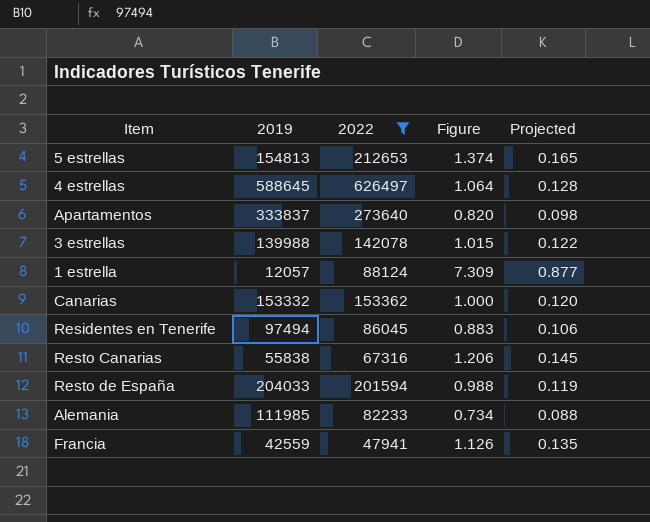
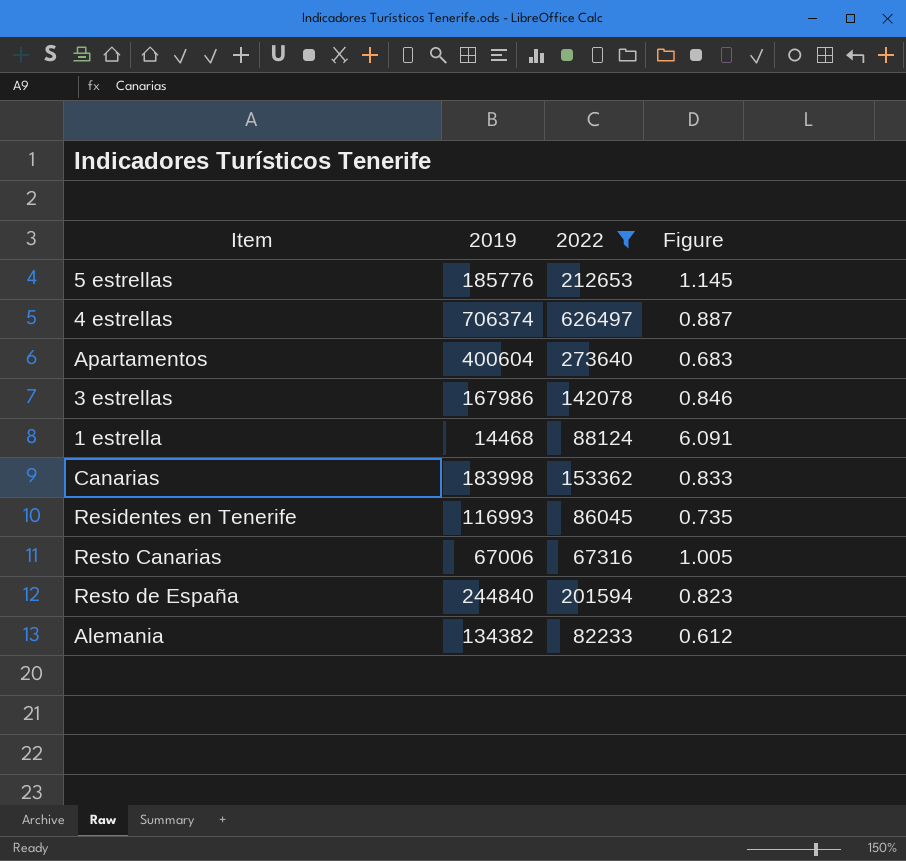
column Projected | formula: [Figure] * 0.12 -> none
row Francia: 42559 | 47941 | 1.126 | 0.135 -> none
5 estrellas | 2019: 154813 -> 185776
5 estrellas | Figure: 1.374 -> 1.145
4 estrellas | 2019: 588645 -> 706374
4 estrellas | Figure: 1.064 -> 0.887
Apartamentos | 2019: 333837 -> 400604
Apartamentos | Figure: 0.820 -> 0.683
3 estrellas | 2019: 139988 -> 167986
3 estrellas | Figure: 1.015 -> 0.846
1 estrella | 2019: 12057 -> 14468
1 estrella | Figure: 7.309 -> 6.091
Canarias | 2019: 153332 -> 183998
Canarias | Figure: 1.000 -> 0.833
Residentes en Tenerife | 2019: 97494 -> 116993
Residentes en Tenerife | Figure: 0.883 -> 0.735
Resto Canarias | 2019: 55838 -> 67006
Resto Canarias | Figure: 1.206 -> 1.005
Resto de España | 2019: 204033 -> 244840
Resto de España | Figure: 0.988 -> 0.823
Alemania | 2019: 111985 -> 134382
Alemania | Figure: 0.734 -> 0.612

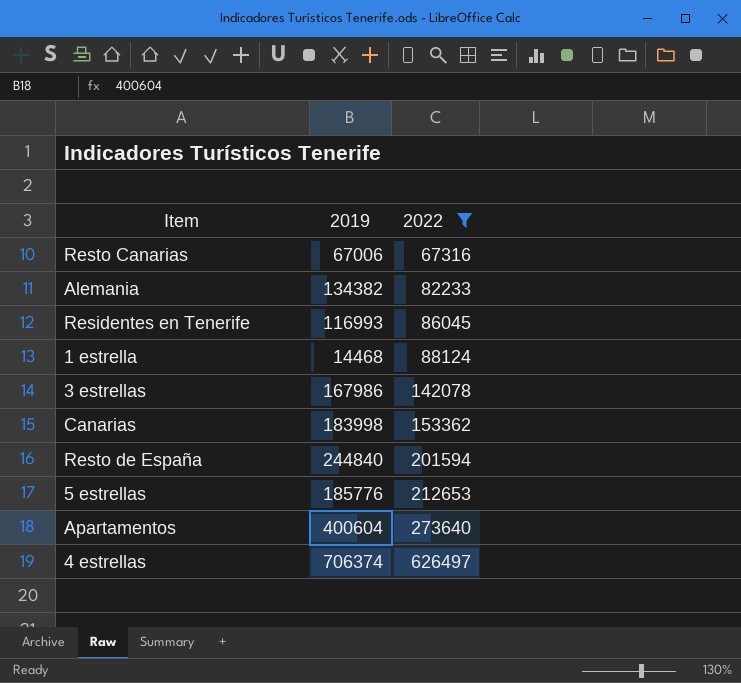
row order: none -> 2022 ascending
column Figure | formula: [2022] / [2019] -> none

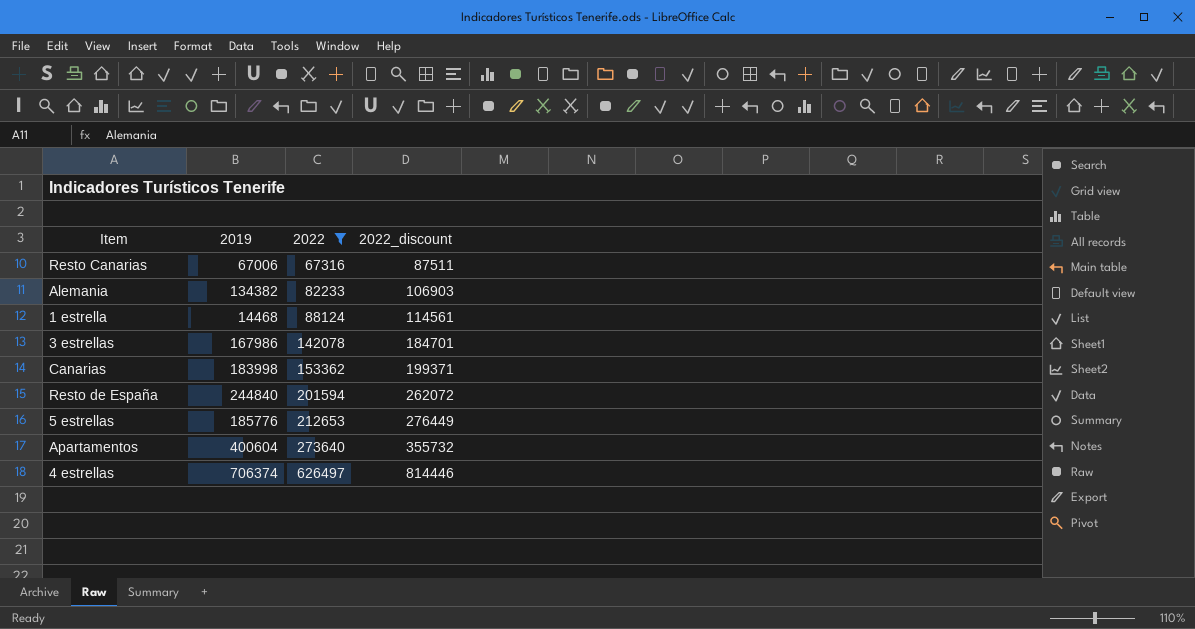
column 2022_discount | formula: none -> [2022] * 1.3
row Residentes en Tenerife: 116993 | 86045 -> none

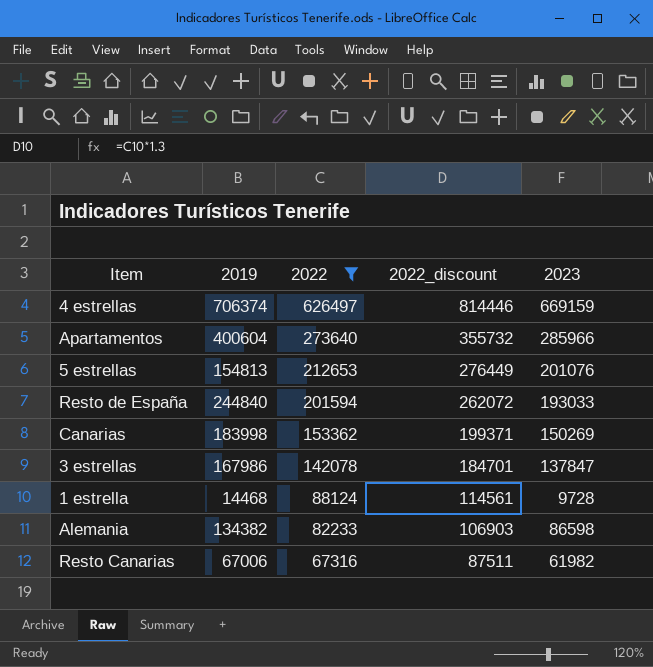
row order: 2022 ascending -> 2022 descending
column 2023 | position: none -> 5
5 estrellas | 2019: 185776 -> 154813

